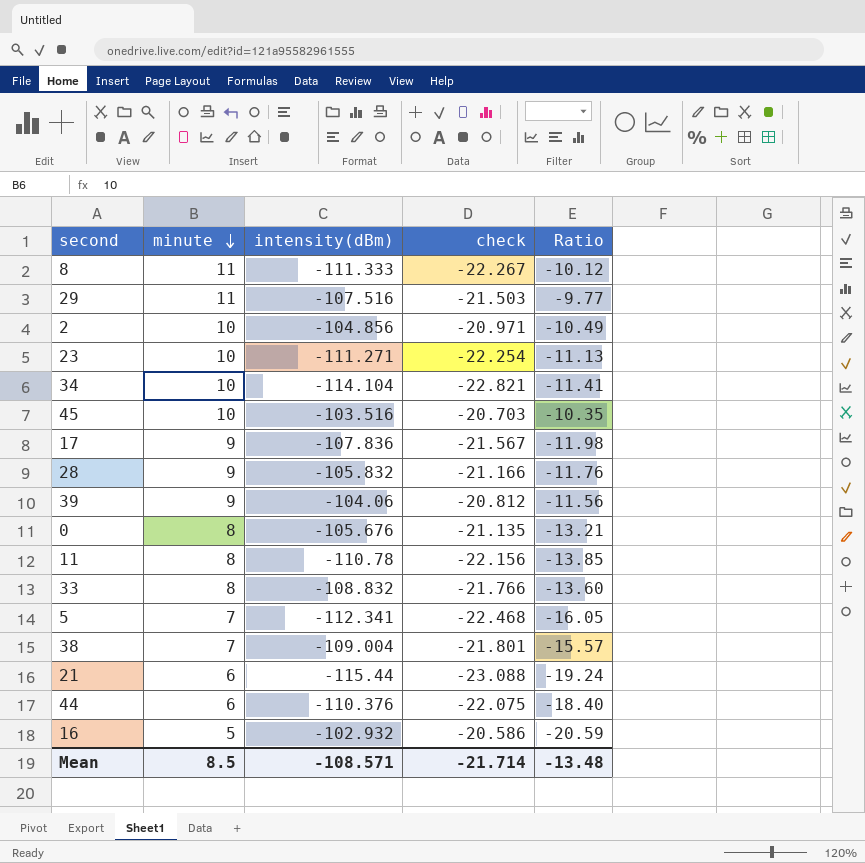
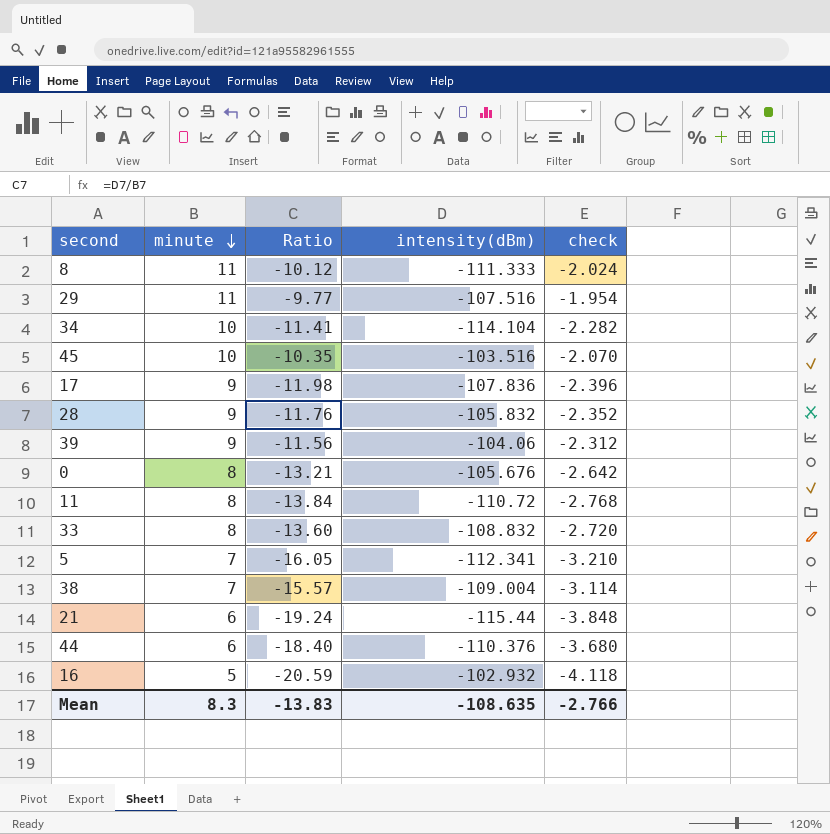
column Ratio | position: 5 -> 3
column check | formula: [intensity(dBm)] * 0.2 -> [Ratio] * 0.2
row 2: 10 | -104.856 | -20.971 | -10.49 -> none
row 23: 10 | -111.271 | -22.254 | -11.13 -> none
11 | Ratio: -13.85 -> -13.84
11 | intensity(dBm): -110.78 -> -110.72
Mean | minute: 8.5 -> 8.3
Mean | Ratio: -13.48 -> -13.83
Mean | intensity(dBm): -108.571 -> -108.635
Mean | check: -21.714 -> -2.766

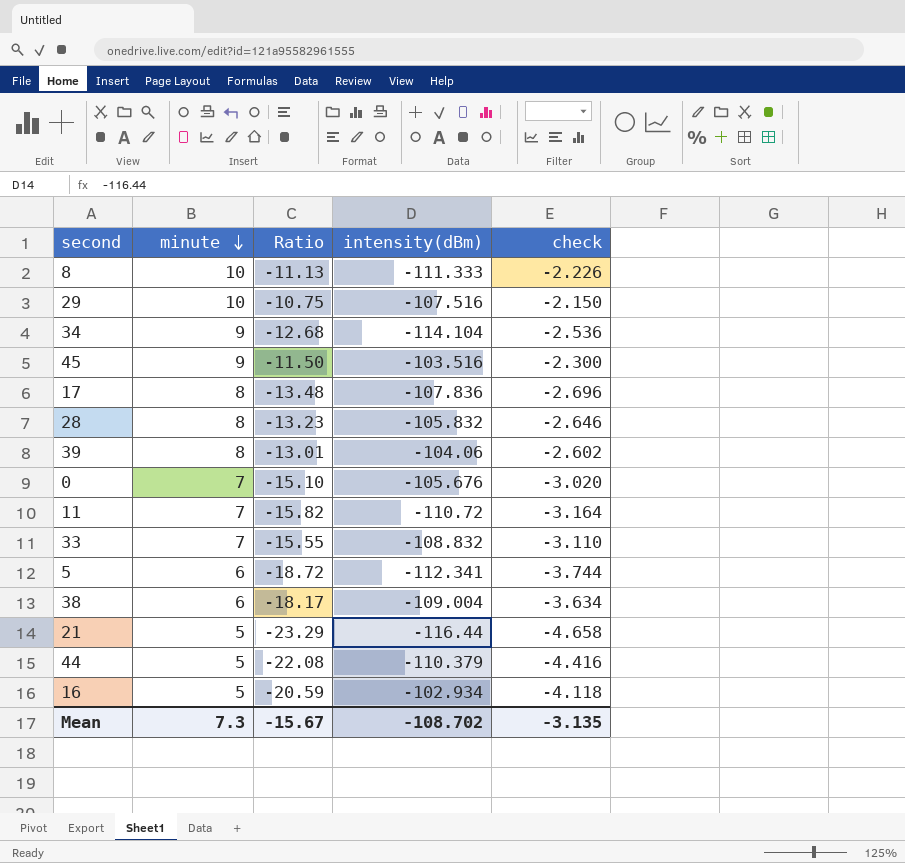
8 | minute: 11 -> 10
8 | Ratio: -10.12 -> -11.13
8 | check: -2.024 -> -2.226
29 | minute: 11 -> 10
29 | Ratio: -9.77 -> -10.75
29 | check: -1.954 -> -2.150
34 | minute: 10 -> 9
34 | Ratio: -11.41 -> -12.68
34 | check: -2.282 -> -2.536
45 | minute: 10 -> 9
45 | Ratio: -10.35 -> -11.50
45 | check: -2.070 -> -2.300
17 | minute: 9 -> 8
17 | Ratio: -11.98 -> -13.48
17 | check: -2.396 -> -2.696
28 | minute: 9 -> 8
28 | Ratio: -11.76 -> -13.23
28 | check: -2.352 -> -2.646
39 | minute: 9 -> 8
39 | Ratio: -11.56 -> -13.01
39 | check: -2.312 -> -2.602
0 | minute: 8 -> 7
0 | Ratio: -13.21 -> -15.10
0 | check: -2.642 -> -3.020
11 | minute: 8 -> 7
11 | Ratio: -13.84 -> -15.82
11 | check: -2.768 -> -3.164
33 | minute: 8 -> 7
33 | Ratio: -13.60 -> -15.55
33 | check: -2.720 -> -3.110
5 | minute: 7 -> 6
5 | Ratio: -16.05 -> -18.72
5 | check: -3.210 -> -3.744
38 | minute: 7 -> 6
38 | Ratio: -15.57 -> -18.17
38 | check: -3.114 -> -3.634
21 | minute: 6 -> 5
21 | Ratio: -19.24 -> -23.29
21 | intensity(dBm): -115.44 -> -116.44
21 | check: -3.848 -> -4.658
44 | minute: 6 -> 5
44 | Ratio: -18.40 -> -22.08
44 | intensity(dBm): -110.376 -> -110.379
44 | check: -3.680 -> -4.416
16 | intensity(dBm): -102.932 -> -102.934
Mean | minute: 8.3 -> 7.3
Mean | Ratio: -13.83 -> -15.67
Mean | intensity(dBm): -108.635 -> -108.702
Mean | check: -2.766 -> -3.135

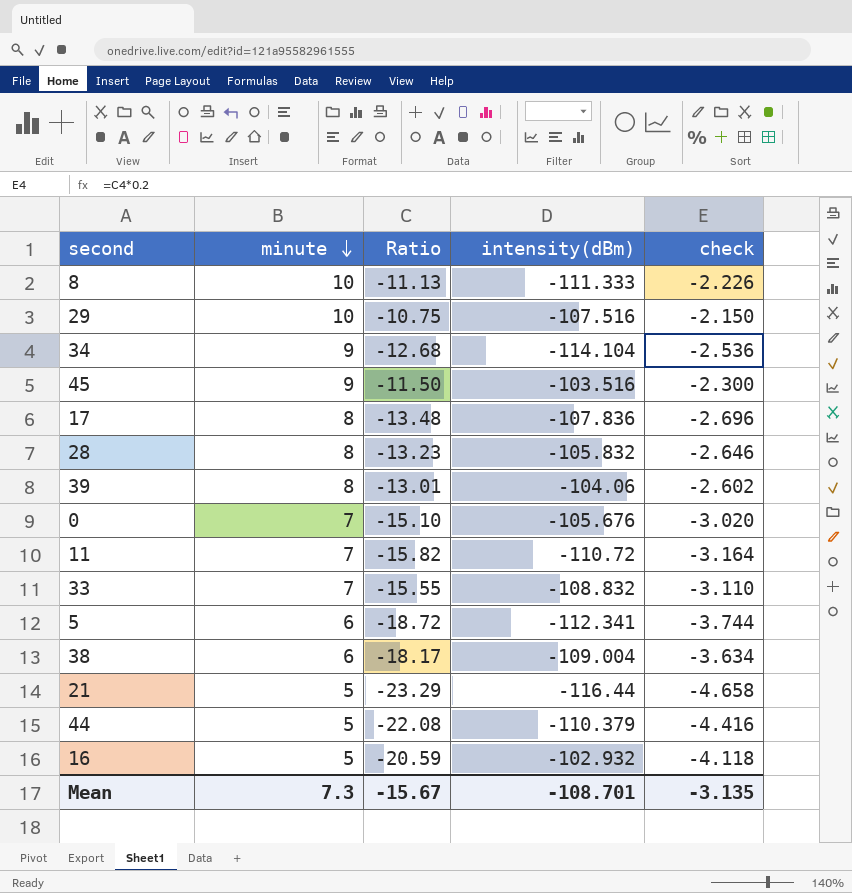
16 | intensity(dBm): -102.934 -> -102.932
Mean | intensity(dBm): -108.702 -> -108.701

